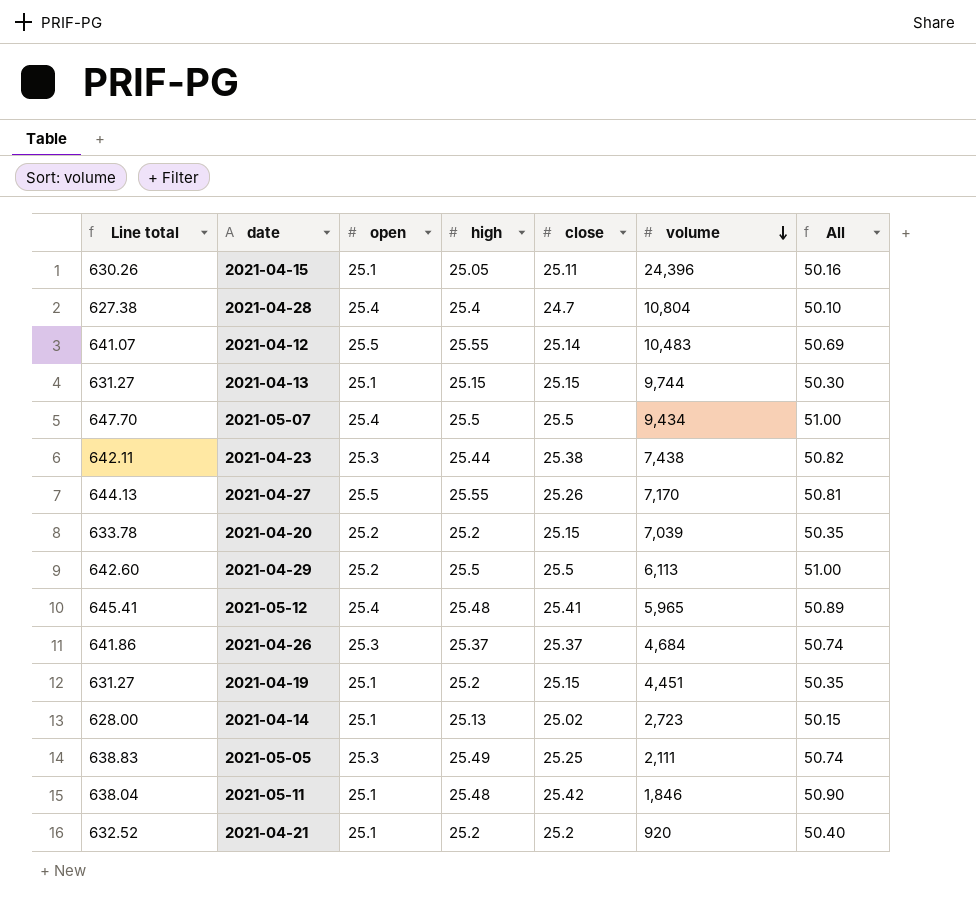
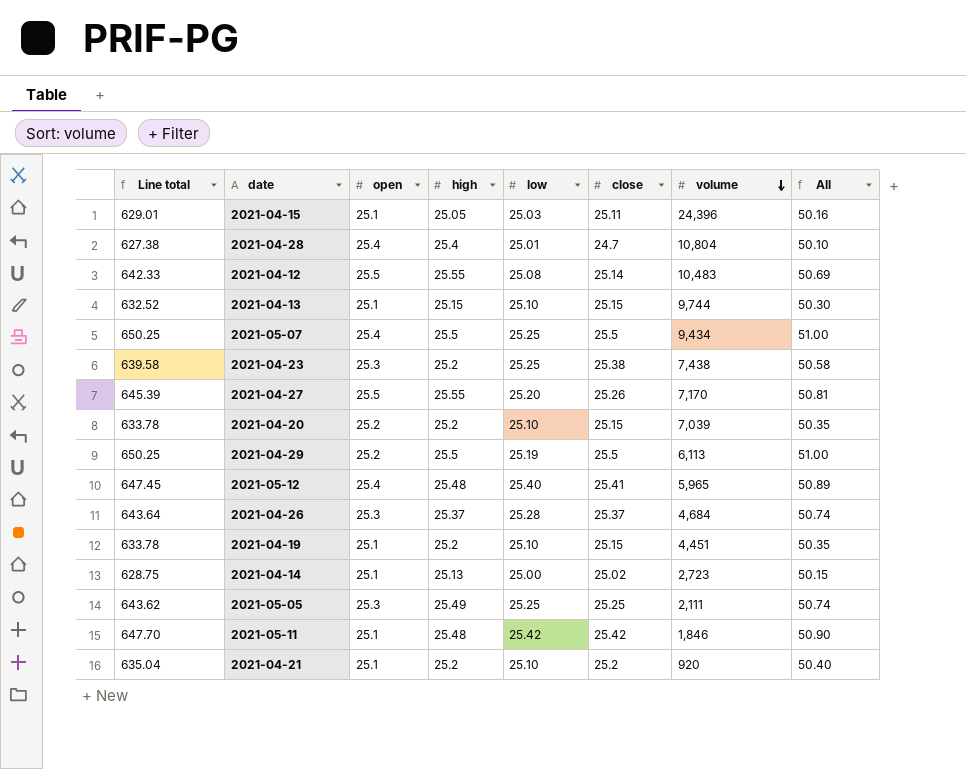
column Line total | formula: [open] * [close] -> [high] * [close]
column low | position: none -> 5
2021-04-23 | high: 25.44 -> 25.2
2021-04-23 | All: 50.82 -> 50.58

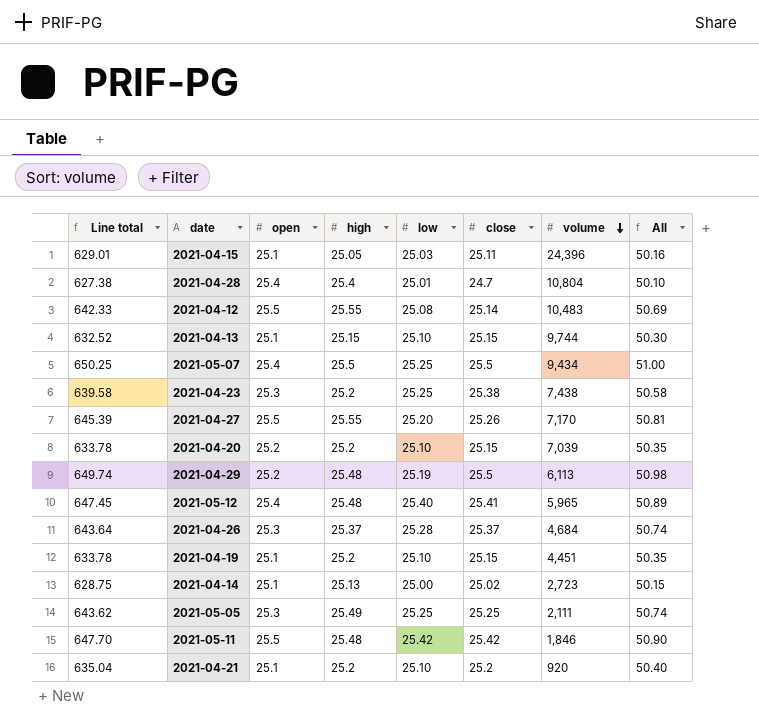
2021-04-29 | Line total: 650.25 -> 649.74
2021-04-29 | high: 25.5 -> 25.48
2021-04-29 | All: 51.00 -> 50.98
2021-05-11 | open: 25.1 -> 25.5

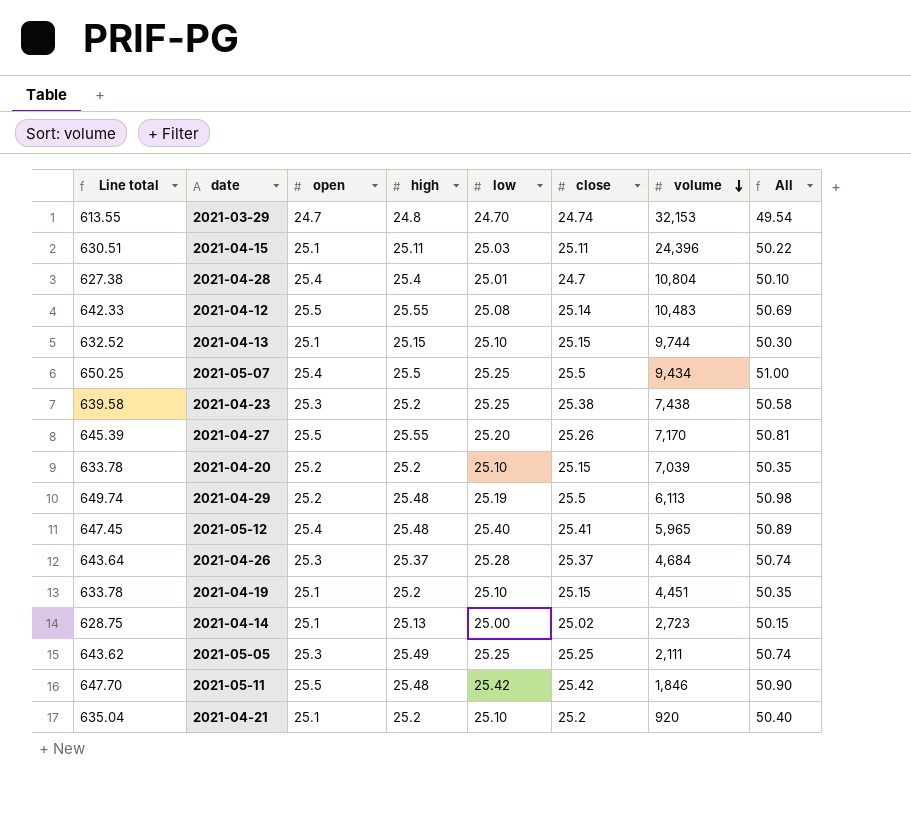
row 2021-03-29: none -> 613.55 | 24.7 | 24.8 | 24.70 | 24.74 | 32,153 | 49.54
2021-04-15 | Line total: 629.01 -> 630.51
2021-04-15 | high: 25.05 -> 25.11
2021-04-15 | All: 50.16 -> 50.22

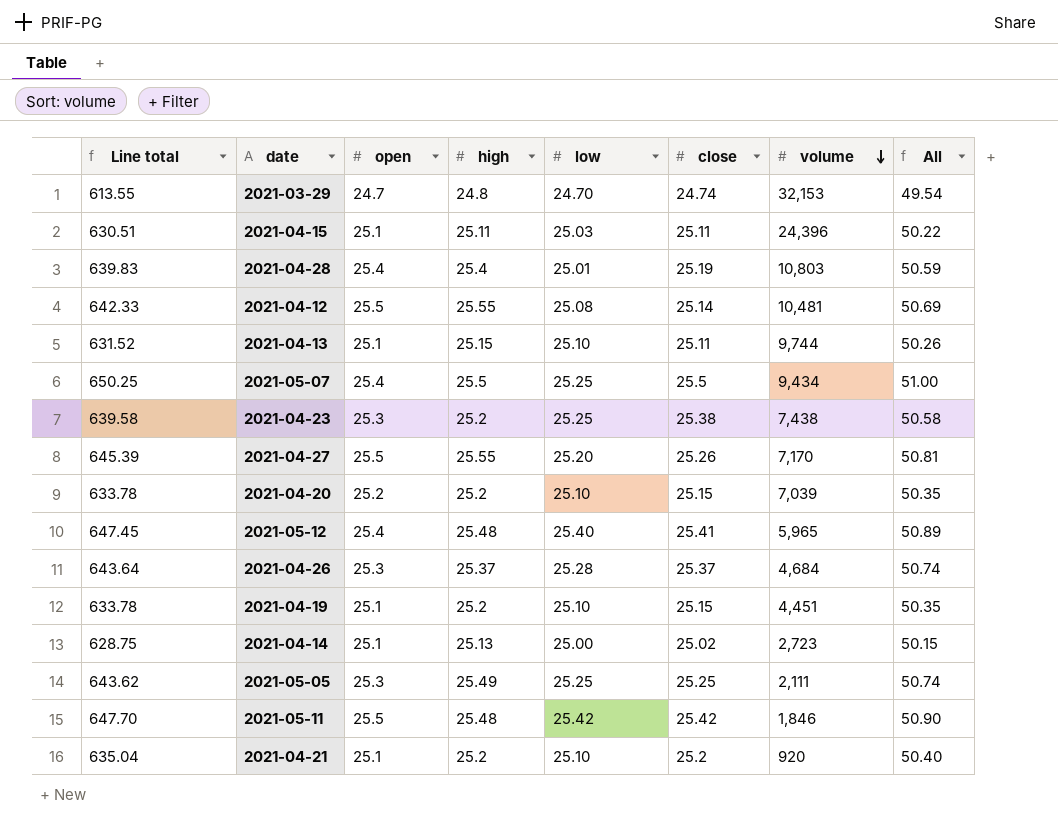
row 2021-04-29: 649.74 | 25.2 | 25.48 | 25.19 | 25.5 | 6,113 | 50.98 -> none
2021-04-28 | Line total: 627.38 -> 639.83
2021-04-28 | close: 24.7 -> 25.19
2021-04-28 | volume: 10,804 -> 10,803
2021-04-28 | All: 50.10 -> 50.59
2021-04-12 | volume: 10,483 -> 10,481
2021-04-13 | Line total: 632.52 -> 631.52
2021-04-13 | close: 25.15 -> 25.11
2021-04-13 | All: 50.30 -> 50.26

